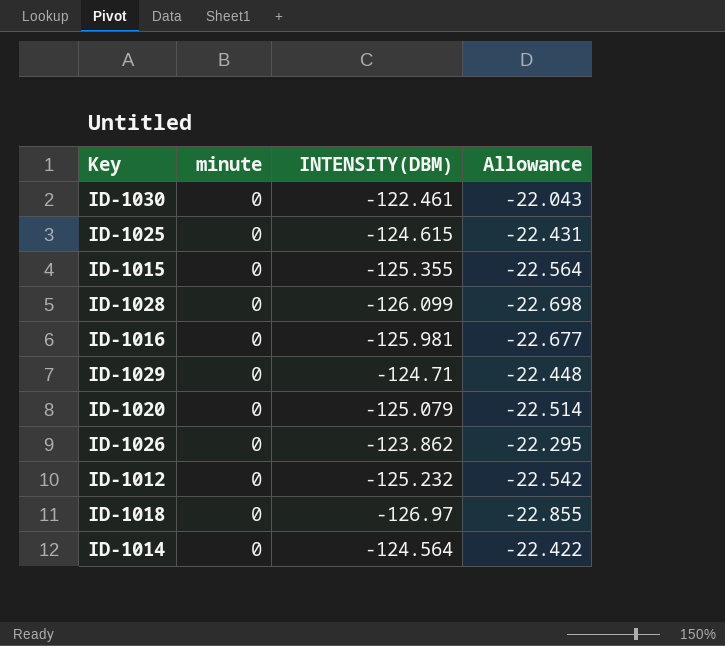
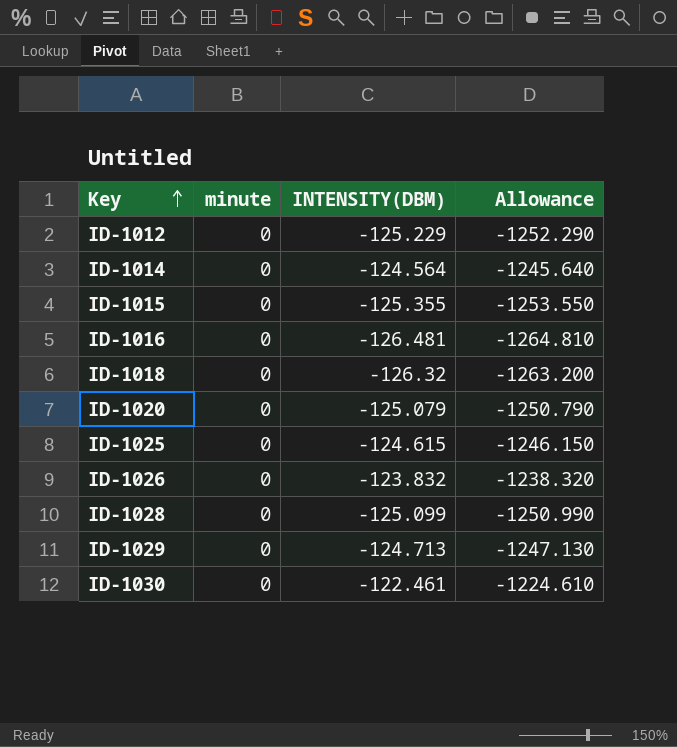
row order: none -> Key ascending
column Allowance | formula: [INTENSITY(DBM)] * 0.18 -> [INTENSITY(DBM)] * 10
ID-1012 | INTENSITY(DBM): -125.232 -> -125.229
ID-1016 | INTENSITY(DBM): -125.981 -> -126.481
ID-1018 | INTENSITY(DBM): -126.97 -> -126.32
ID-1026 | INTENSITY(DBM): -123.862 -> -123.832
ID-1028 | INTENSITY(DBM): -126.099 -> -125.099
ID-1029 | INTENSITY(DBM): -124.71 -> -124.713

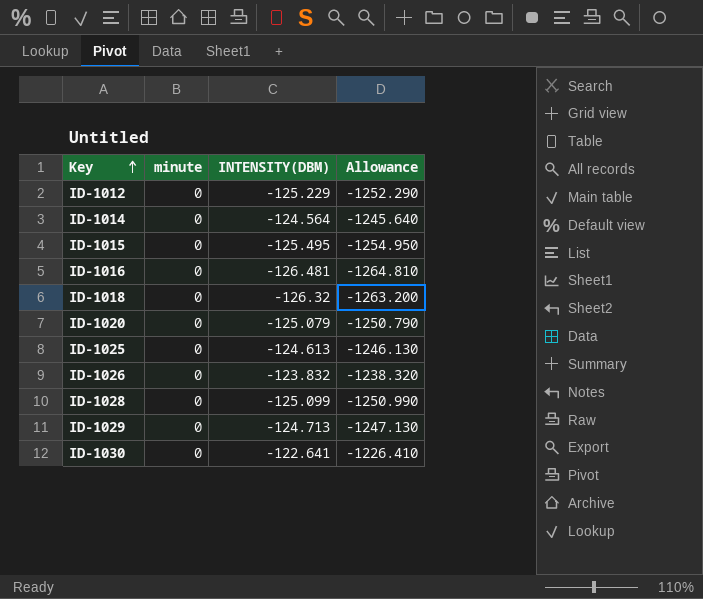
ID-1015 | INTENSITY(DBM): -125.355 -> -125.495
ID-1015 | Allowance: -1253.550 -> -1254.950
ID-1025 | INTENSITY(DBM): -124.615 -> -124.613
ID-1025 | Allowance: -1246.150 -> -1246.130
ID-1030 | INTENSITY(DBM): -122.461 -> -122.641
ID-1030 | Allowance: -1224.610 -> -1226.410

